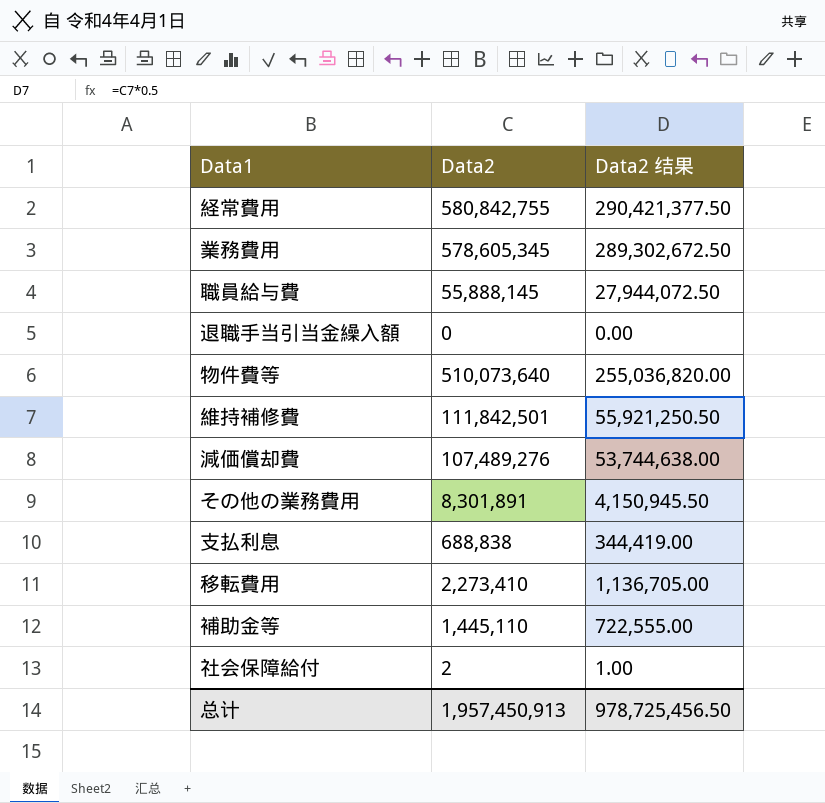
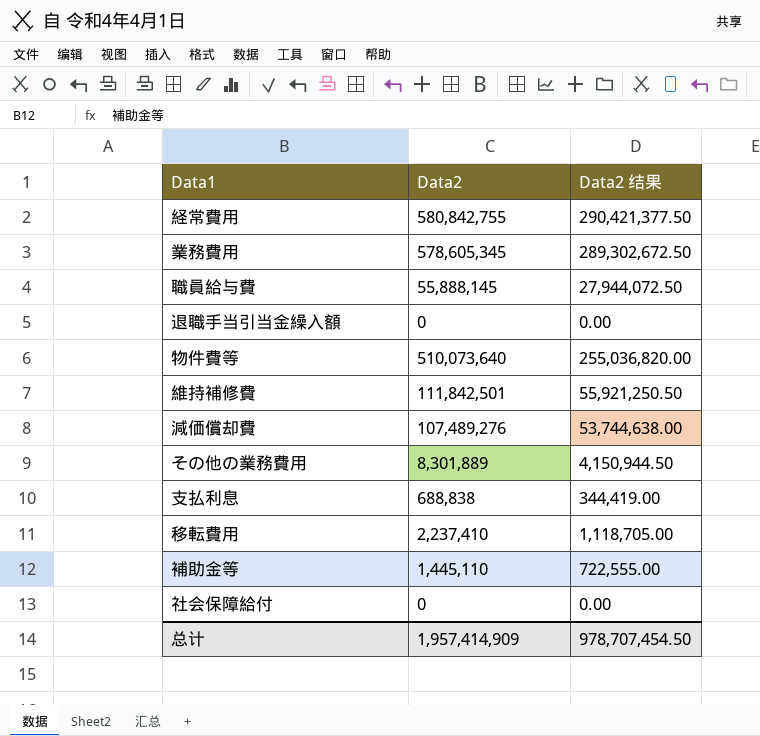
その他の業務費用 | Data2: 8,301,891 -> 8,301,889
その他の業務費用 | Data2 结果: 4,150,945.50 -> 4,150,944.50
移転費用 | Data2: 2,273,410 -> 2,237,410
移転費用 | Data2 结果: 1,136,705.00 -> 1,118,705.00
社会保障給付 | Data2: 2 -> 0
社会保障給付 | Data2 结果: 1.00 -> 0.00
总计 | Data2: 1,957,450,913 -> 1,957,414,909
总计 | Data2 结果: 978,725,456.50 -> 978,707,454.50

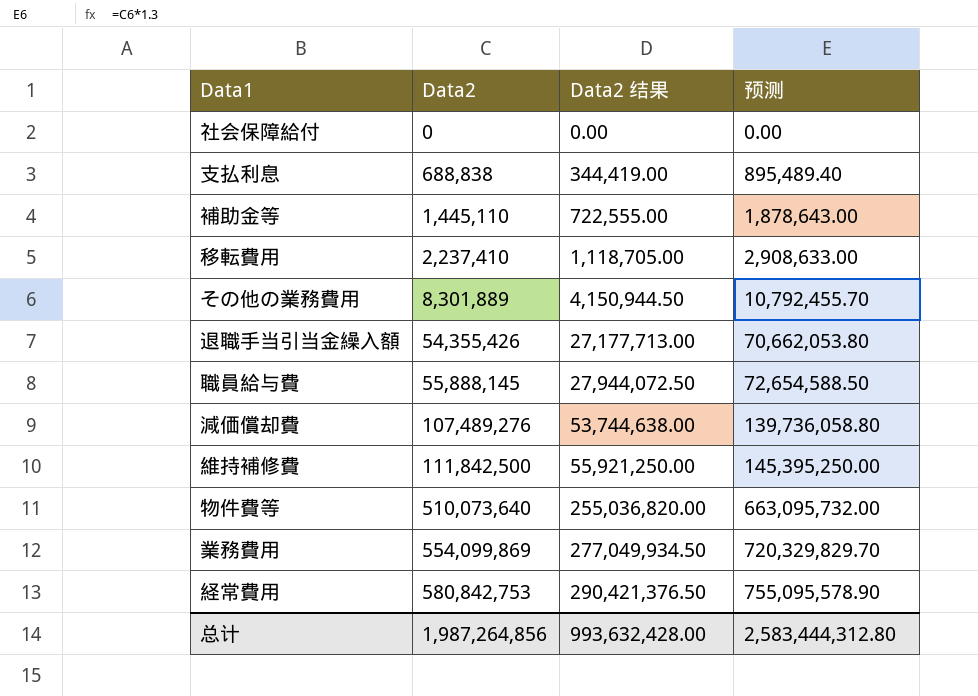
row order: none -> Data2 ascending
column 预测 | formula: none -> [Data2] * 1.3
退職手当引当金繰入額 | Data2: 0 -> 54,355,426
退職手当引当金繰入額 | Data2 结果: 0.00 -> 27,177,713.00
維持補修費 | Data2: 111,842,501 -> 111,842,500
維持補修費 | Data2 结果: 55,921,250.50 -> 55,921,250.00
業務費用 | Data2: 578,605,345 -> 554,099,869
業務費用 | Data2 结果: 289,302,672.50 -> 277,049,934.50
経常費用 | Data2: 580,842,755 -> 580,842,753
経常費用 | Data2 结果: 290,421,377.50 -> 290,421,376.50
总计 | Data2: 1,957,414,909 -> 1,987,264,856
总计 | Data2 结果: 978,707,454.50 -> 993,632,428.00

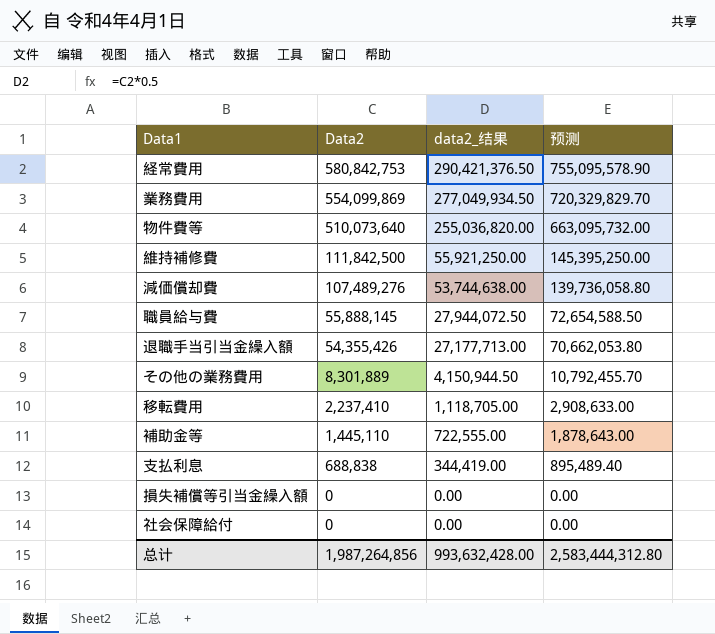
row order: Data2 ascending -> Data2 descending
column name: Data2 结果 -> data2_结果
row 損失補償等引当金繰入額: none -> 0 | 0.00 | 0.00

